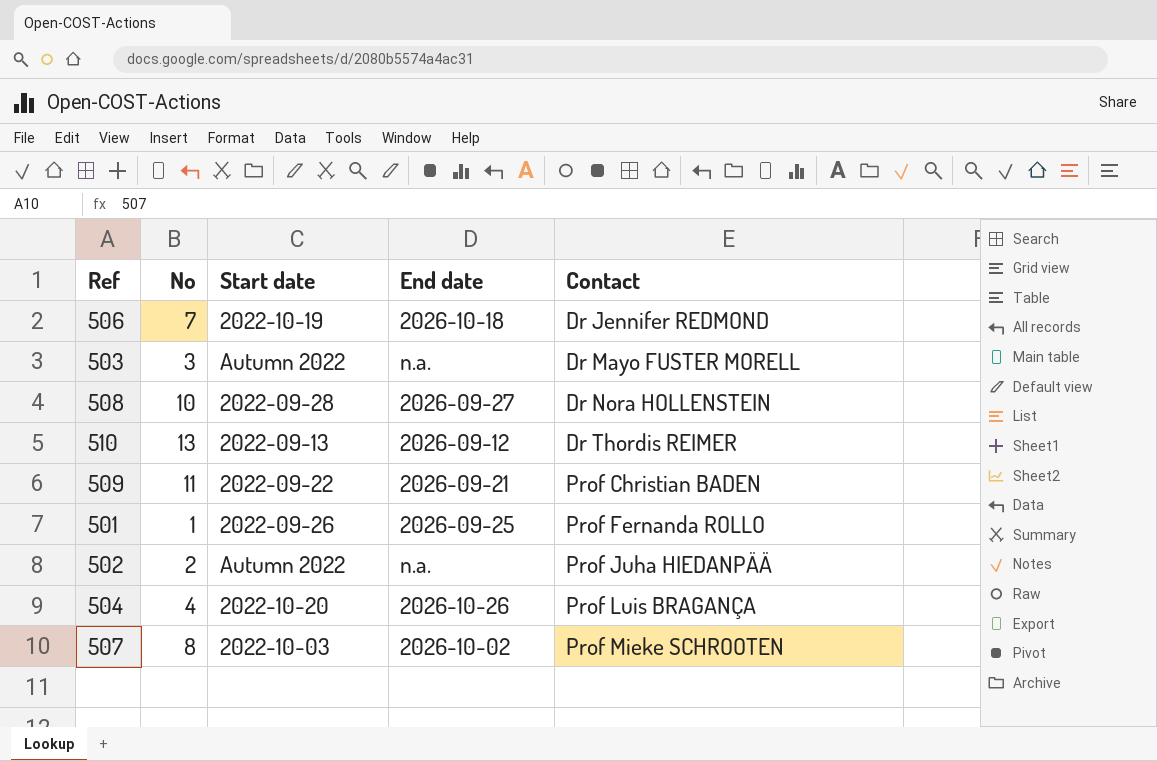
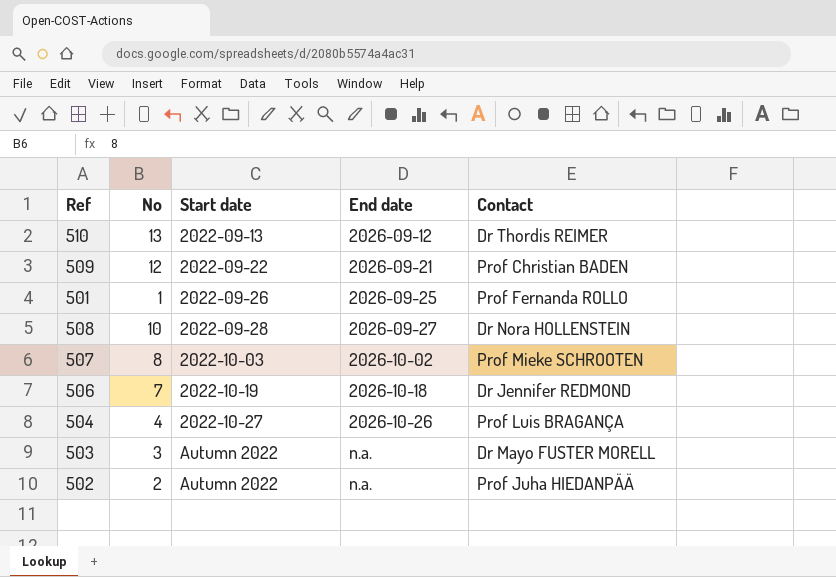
row order: Contact ascending -> Start date ascending
509 | No: 11 -> 12
504 | Start date: 2022-10-20 -> 2022-10-27

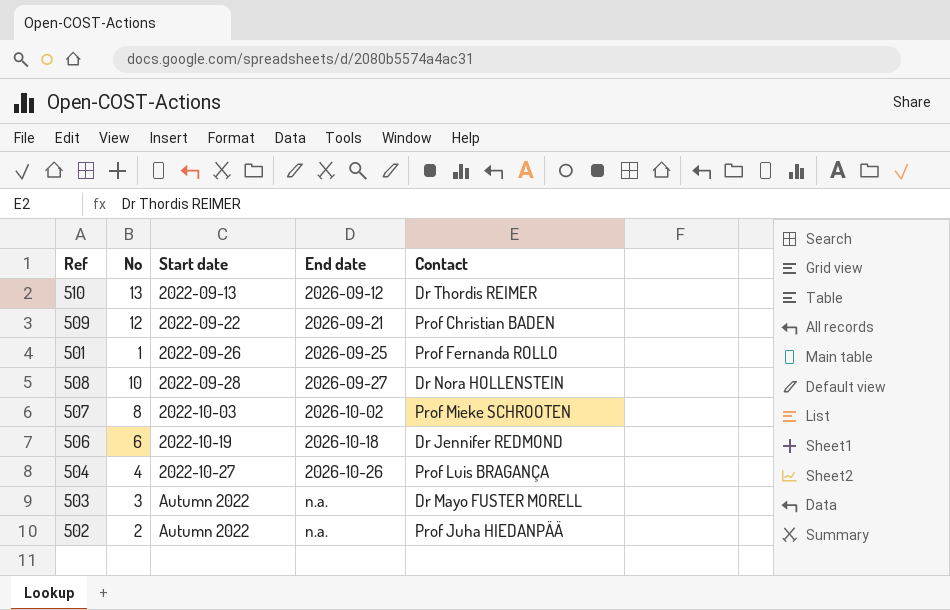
506 | No: 7 -> 6

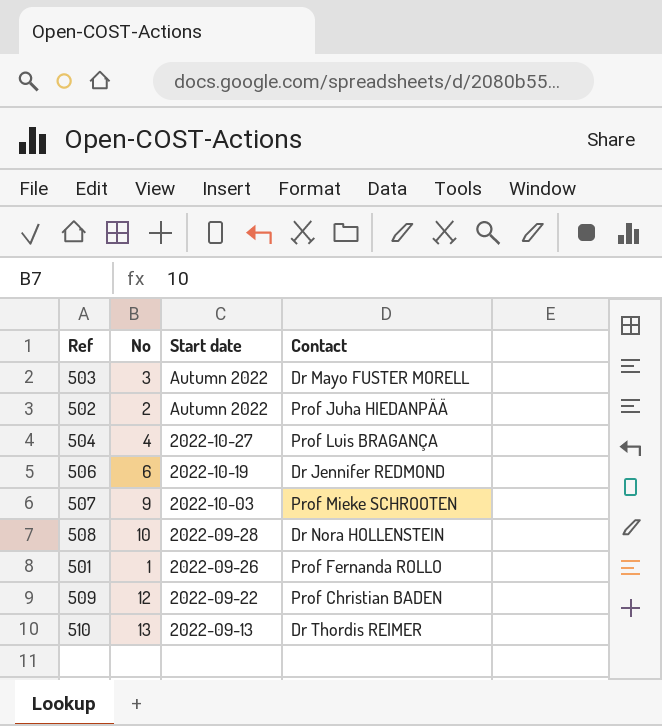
row order: Start date ascending -> Start date descending
column End date | position: 4 -> none
507 | No: 8 -> 9

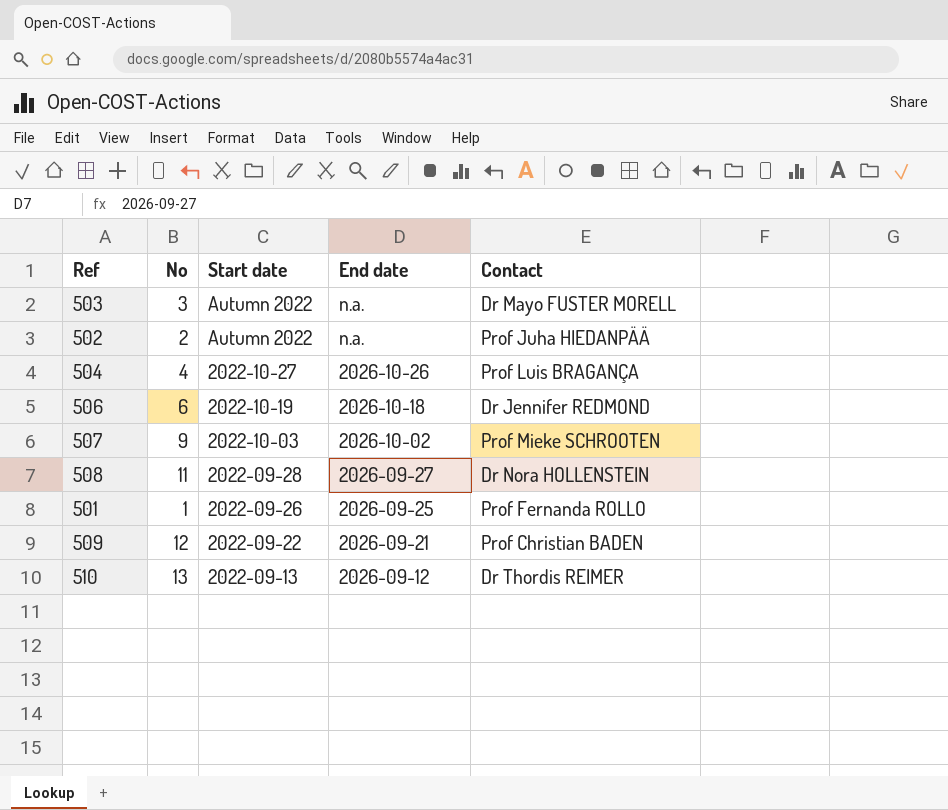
column End date | position: none -> 4
508 | No: 10 -> 11

